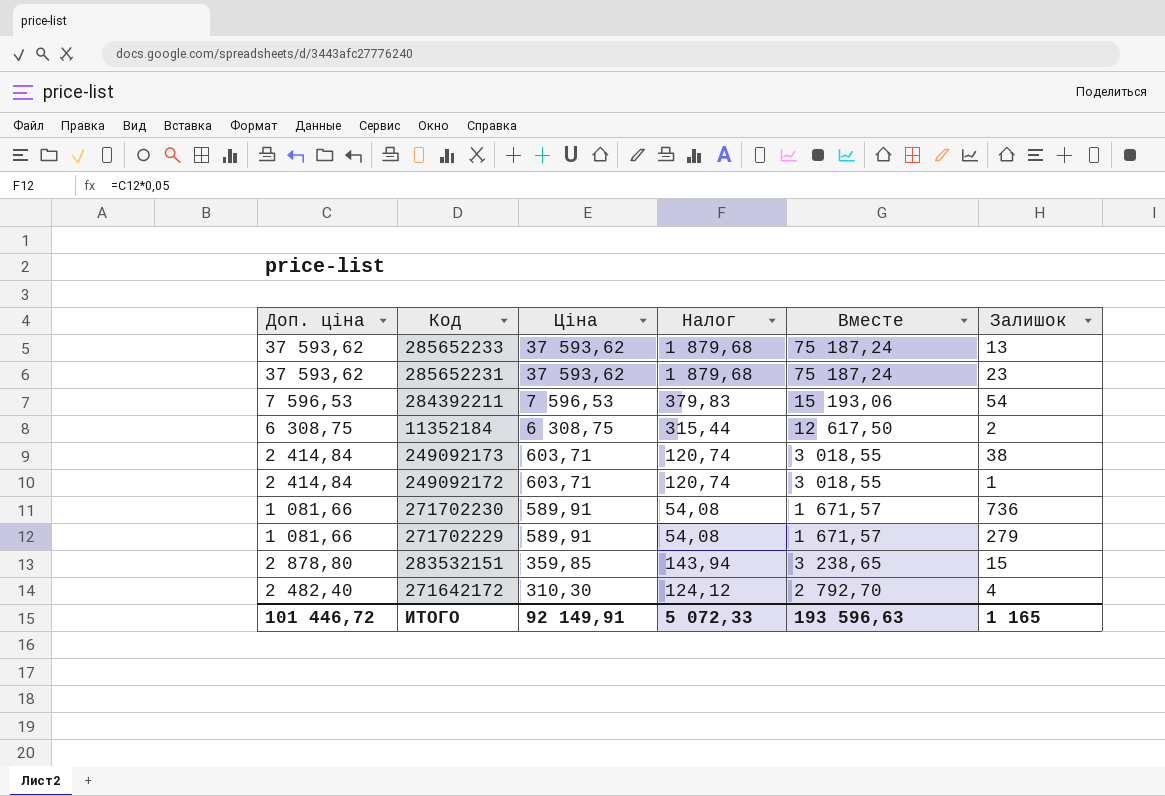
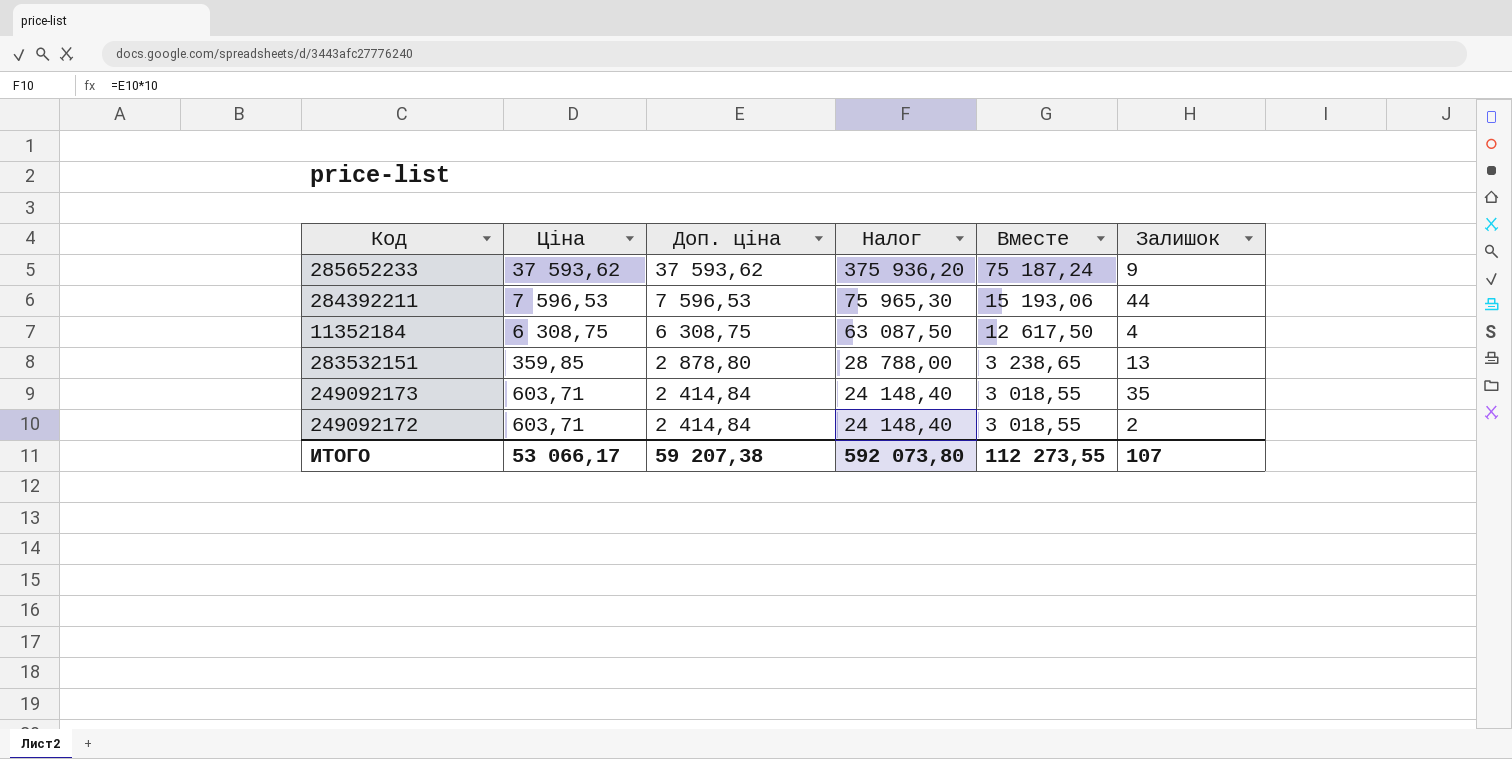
row order: Ціна descending -> Доп. ціна descending
column Доп. ціна | position: 1 -> 3
column Налог | formula: [Доп. ціна] * 0,05 -> [Доп. ціна] * 10
row 285652231: 37 593,62 | 37 593,62 | 1 879,68 | 75 187,24 | 23 -> none
row 271702230: 1 081,66 | 589,91 | 54,08 | 1 671,57 | 736 -> none
row 271702229: 1 081,66 | 589,91 | 54,08 | 1 671,57 | 279 -> none
row 271642172: 2 482,40 | 310,30 | 124,12 | 2 792,70 | 4 -> none
285652233 | Залишок: 13 -> 9
284392211 | Залишок: 54 -> 44
11352184 | Залишок: 2 -> 4
283532151 | Залишок: 15 -> 13
249092173 | Залишок: 38 -> 35
249092172 | Залишок: 1 -> 2
ИТОГО | Ціна: 92 149,91 -> 53 066,17
ИТОГО | Доп. ціна: 101 446,72 -> 59 207,38
ИТОГО | Налог: 5 072,33 -> 592 073,80
ИТОГО | Вместе: 193 596,63 -> 112 273,55
ИТОГО | Залишок: 1 165 -> 107

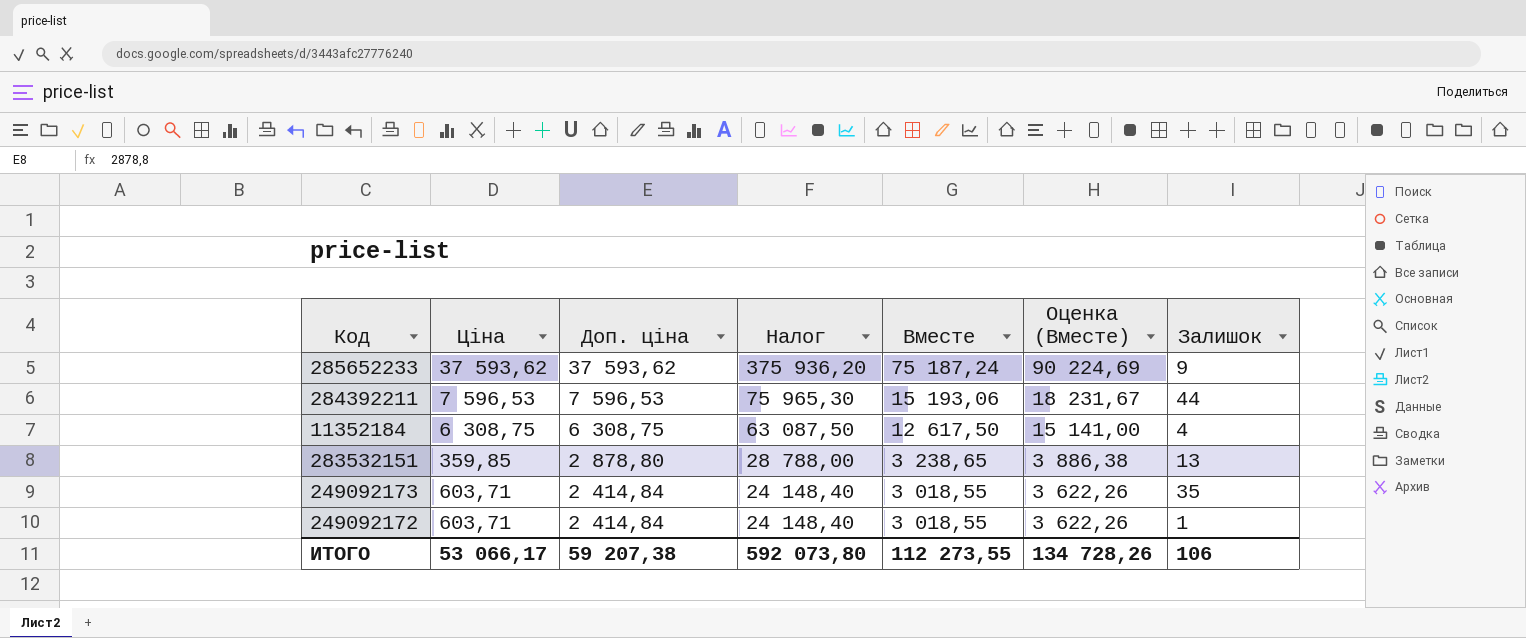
column Оценка (Вместе) | formula: none -> [Вместе] * 1,2
249092172 | Залишок: 2 -> 1
ИТОГО | Залишок: 107 -> 106

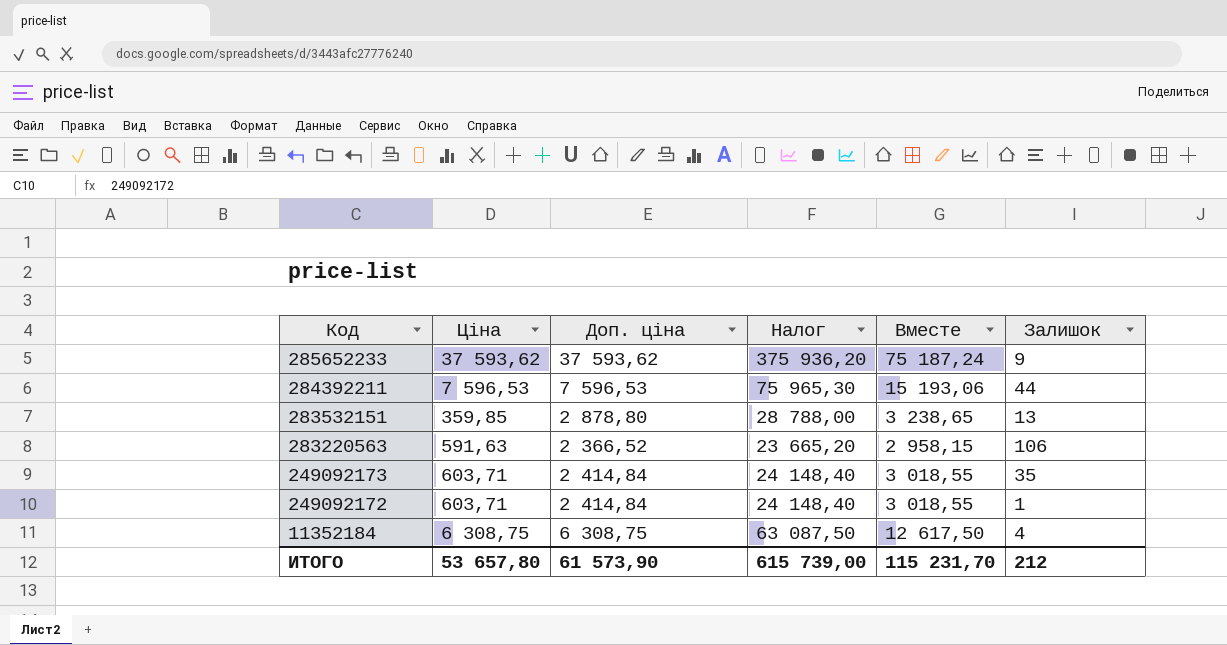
row order: Доп. ціна descending -> Код descending
column Оценка (Вместе) | formula: [Вместе] * 1,2 -> none
row 283220563: none -> 591,63 | 2 366,52 | 23 665,20 | 2 958,15 | 106
ИТОГО | Ціна: 53 066,17 -> 53 657,80
ИТОГО | Доп. ціна: 59 207,38 -> 61 573,90
ИТОГО | Налог: 592 073,80 -> 615 739,00
ИТОГО | Вместе: 112 273,55 -> 115 231,70
ИТОГО | Залишок: 106 -> 212

